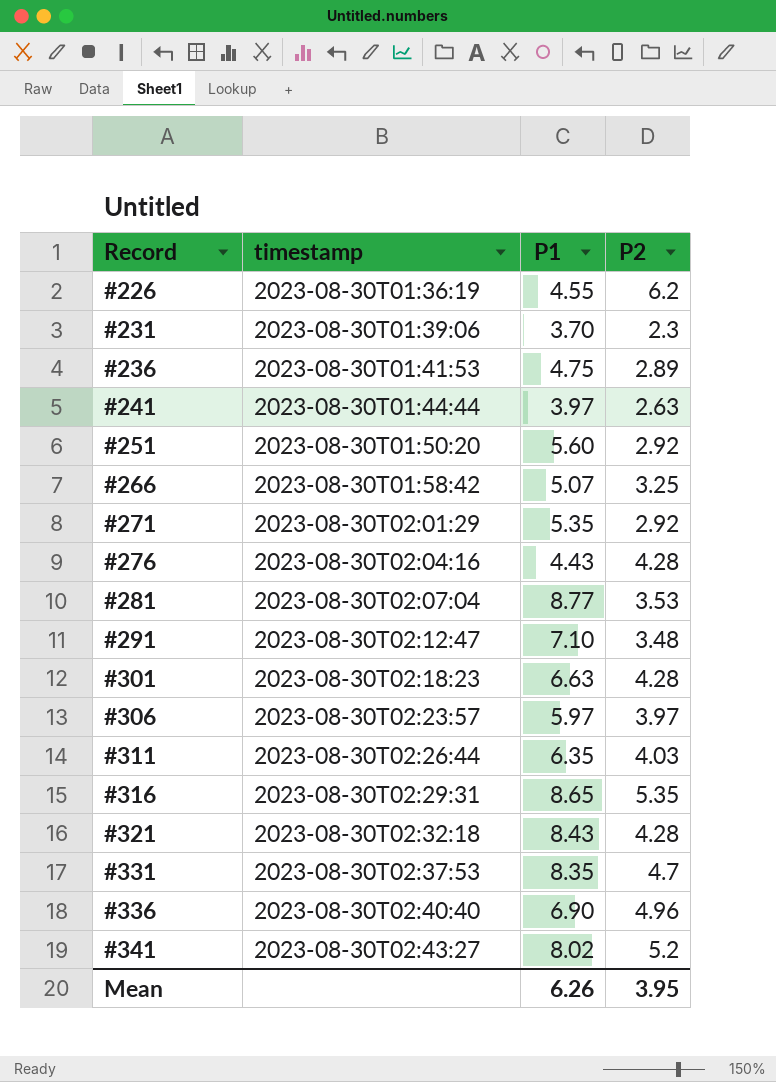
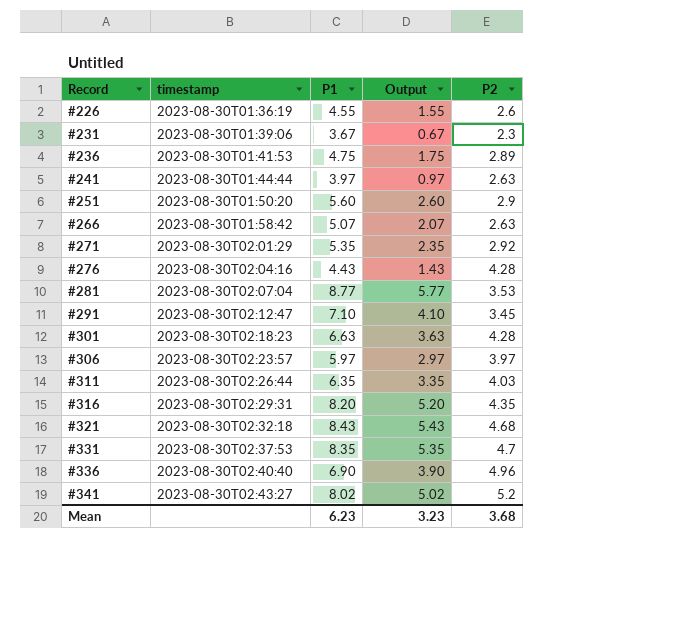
column Output | formula: none -> [P1] - 3
#226 | P2: 6.2 -> 2.6
#231 | P1: 3.70 -> 3.67
#251 | P2: 2.92 -> 2.9
#266 | P2: 3.25 -> 2.63
#291 | P2: 3.48 -> 3.45
#316 | P1: 8.65 -> 8.20
#316 | P2: 5.35 -> 4.35
#321 | P2: 4.28 -> 4.68
Mean | P1: 6.26 -> 6.23
Mean | P2: 3.95 -> 3.68

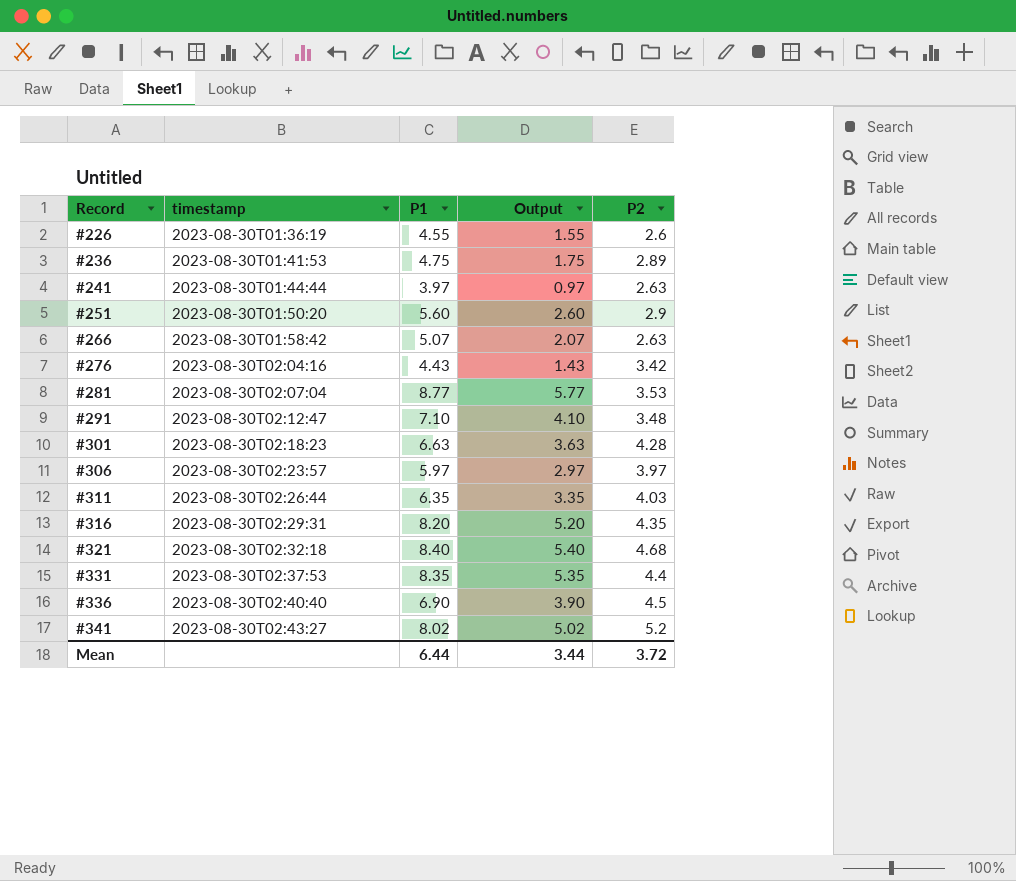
row #231: 2023-08-30T01:39:06 | 3.67 | 0.67 | 2.3 -> none
row #271: 2023-08-30T02:01:29 | 5.35 | 2.35 | 2.92 -> none
#276 | P2: 4.28 -> 3.42
#291 | P2: 3.45 -> 3.48
#321 | P1: 8.43 -> 8.40
#321 | Output: 5.43 -> 5.40
#331 | P2: 4.7 -> 4.4
#336 | P2: 4.96 -> 4.5
Mean | P1: 6.23 -> 6.44
Mean | Output: 3.23 -> 3.44
Mean | P2: 3.68 -> 3.72

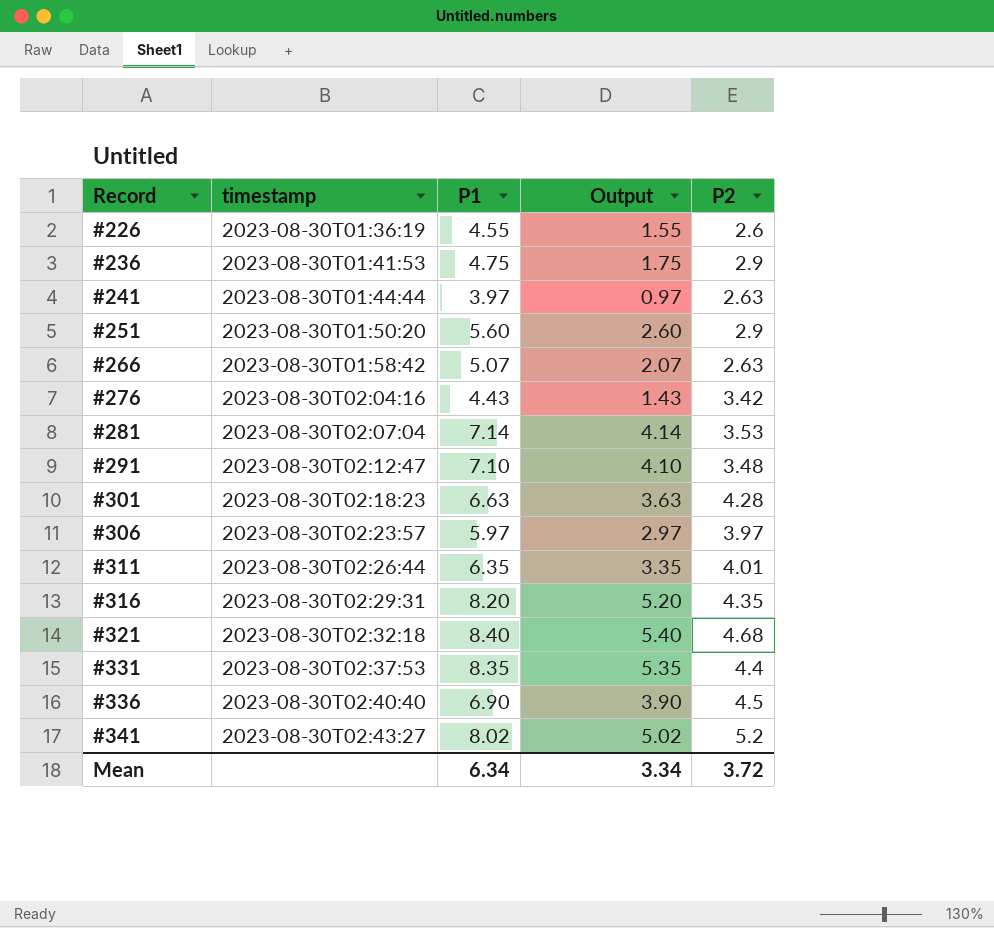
#236 | P2: 2.89 -> 2.9
#281 | P1: 8.77 -> 7.14
#281 | Output: 5.77 -> 4.14
#311 | P2: 4.03 -> 4.01
Mean | P1: 6.44 -> 6.34
Mean | Output: 3.44 -> 3.34

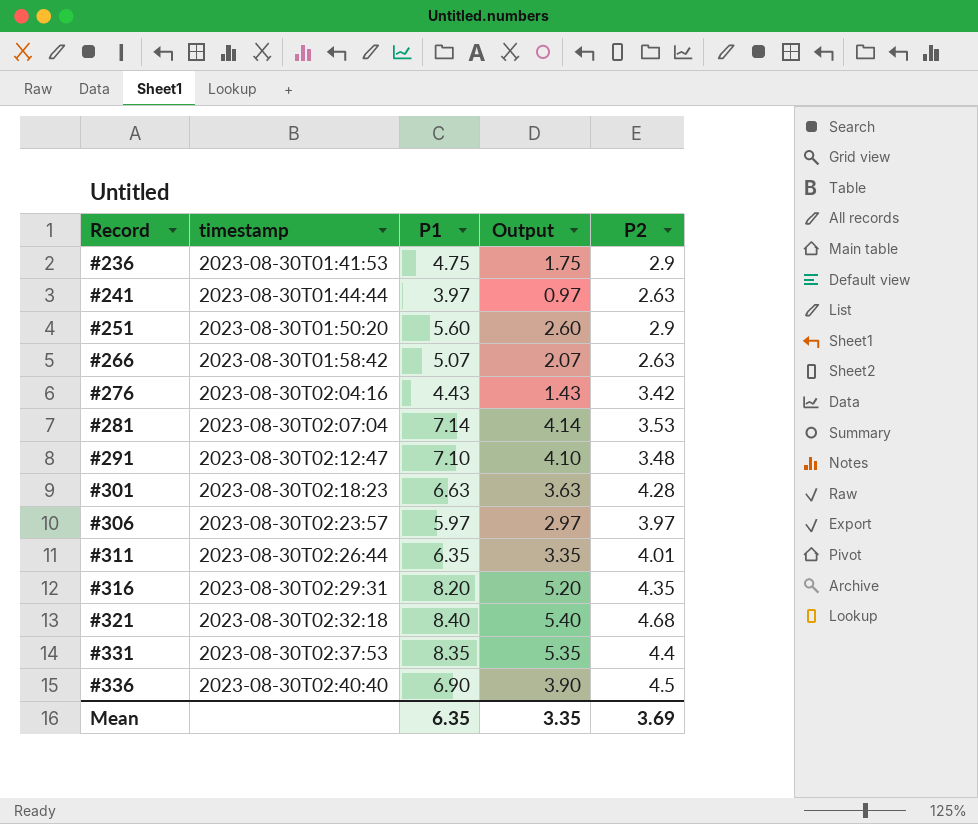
row #226: 2023-08-30T01:36:19 | 4.55 | 1.55 | 2.6 -> none
row #341: 2023-08-30T02:43:27 | 8.02 | 5.02 | 5.2 -> none
Mean | P1: 6.34 -> 6.35
Mean | Output: 3.34 -> 3.35
Mean | P2: 3.72 -> 3.69

